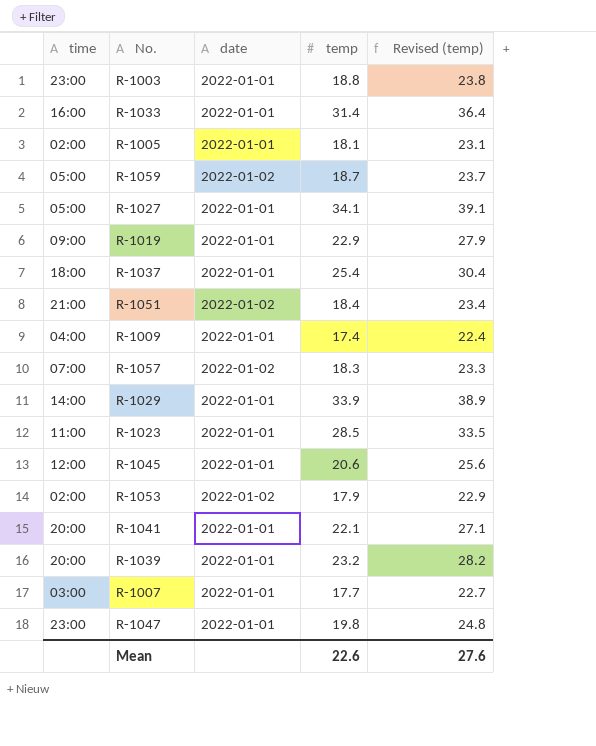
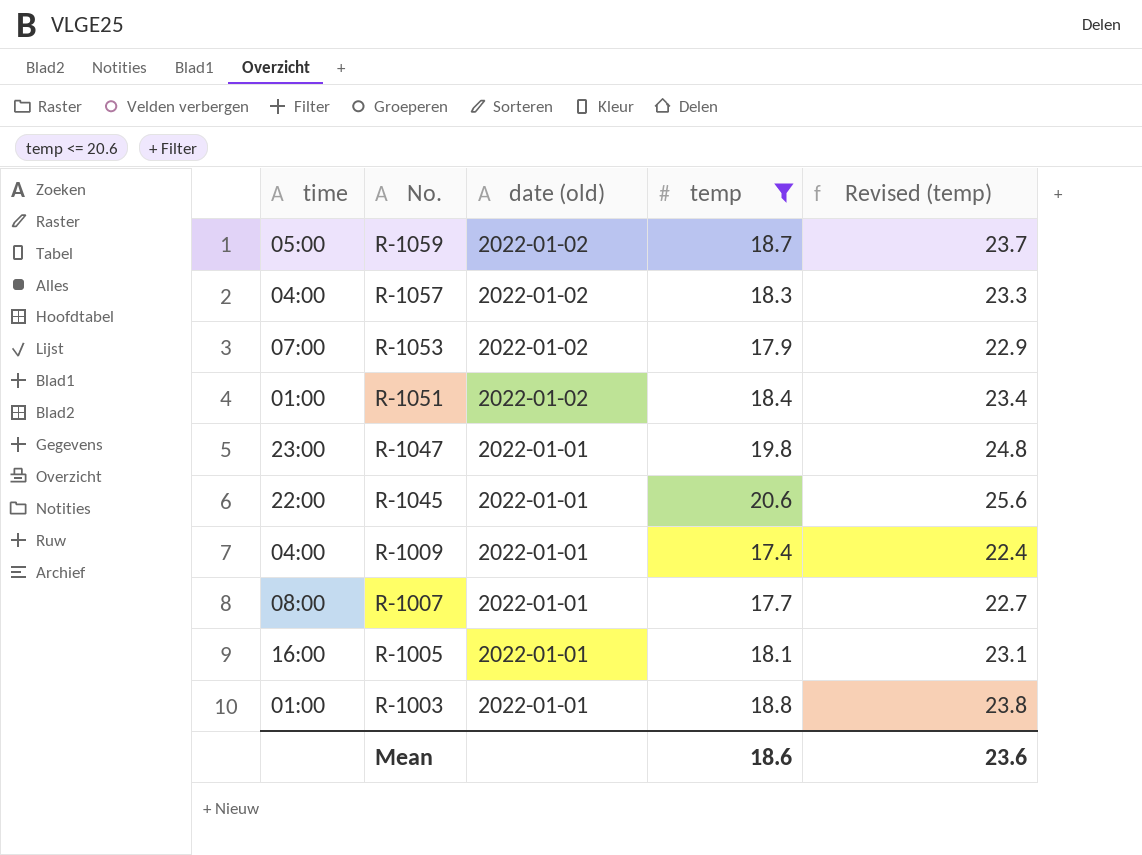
filter: none -> temp <= 20.6
row order: none -> No. descending
column name: date -> date (old)
R-1057 | time: 07:00 -> 04:00
R-1053 | time: 02:00 -> 07:00
R-1051 | time: 21:00 -> 01:00
R-1045 | time: 12:00 -> 22:00
R-1007 | time: 03:00 -> 08:00
R-1005 | time: 02:00 -> 16:00
R-1003 | time: 23:00 -> 01:00
Mean | temp: 22.6 -> 18.6
Mean | Revised (temp): 27.6 -> 23.6

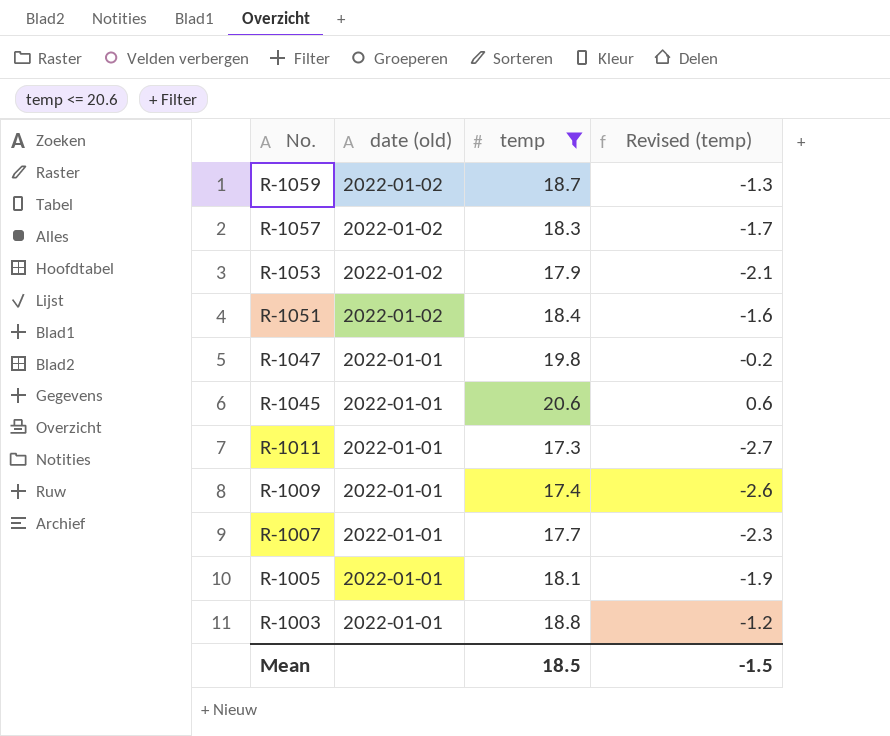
column time | position: 1 -> none
column Revised (temp) | formula: [temp] + 5 -> [temp] - 20
row R-1011: none -> 2022-01-01 | 17.3 | -2.7
Mean | temp: 18.6 -> 18.5
Mean | Revised (temp): 23.6 -> -1.5

